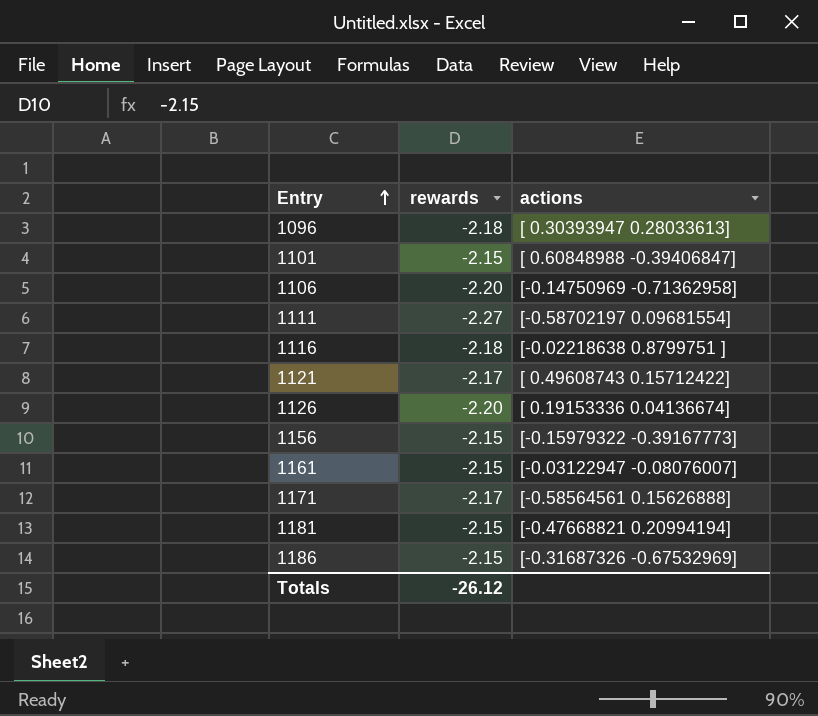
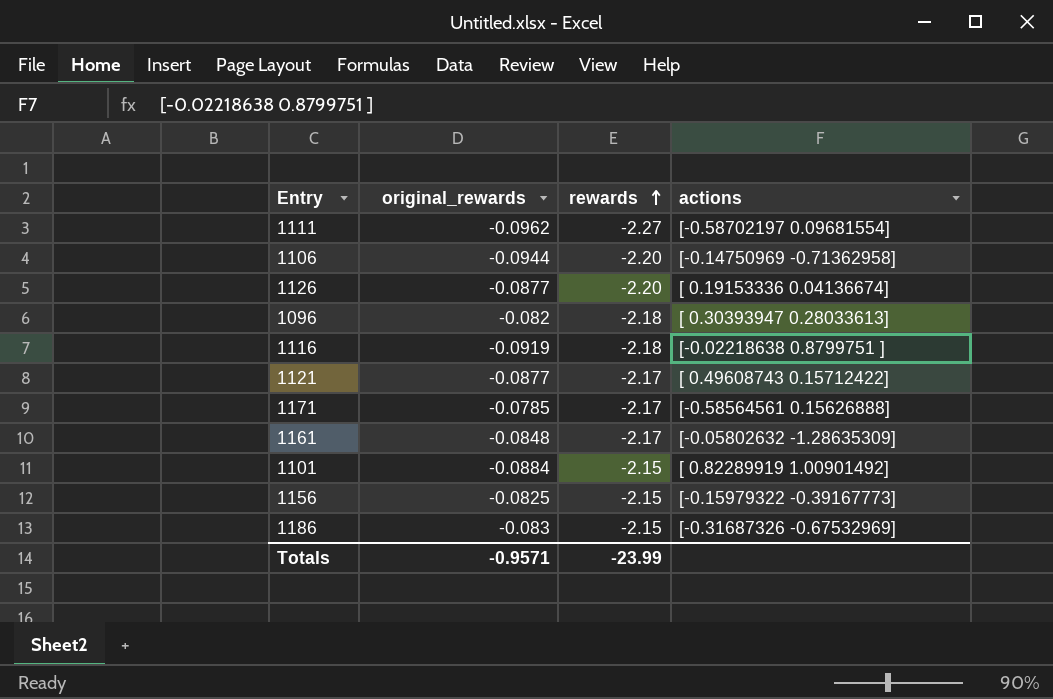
row order: Entry ascending -> rewards ascending
column original_rewards | position: none -> 2
row 1181: -2.15 | [-0.47668821 0.20994194] -> none
1161 | rewards: -2.15 -> -2.17
1161 | actions: [-0.03122947 -0.08076007] -> [-0.05802632 -1.28635309]
1101 | actions: [ 0.60848988 -0.39406847] -> [ 0.82289919 1.00901492]
Totals | rewards: -26.12 -> -23.99

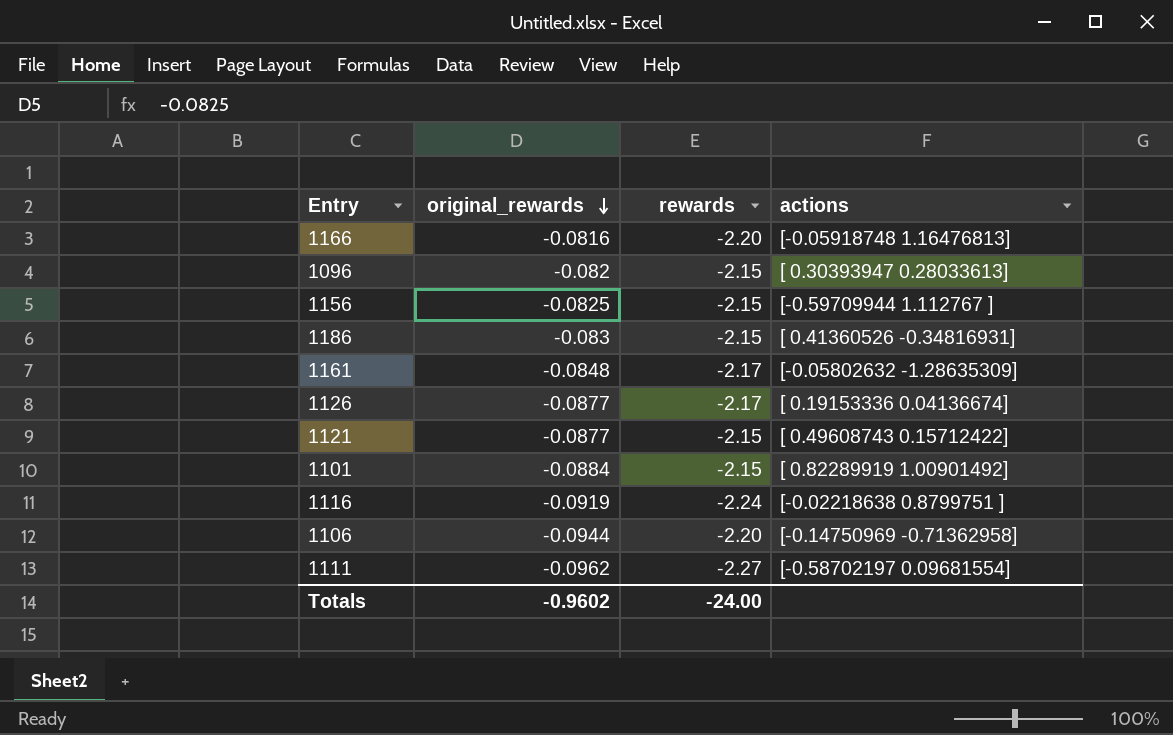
row order: rewards ascending -> original_rewards descending
row 1171: -0.0785 | -2.17 | [-0.58564561 0.15626888] -> none
row 1166: none -> -0.0816 | -2.20 | [-0.05918748 1.16476813]
1096 | rewards: -2.18 -> -2.15
1156 | actions: [-0.15979322 -0.39167773] -> [-0.59709944 1.112767 ]
1186 | actions: [-0.31687326 -0.67532969] -> [ 0.41360526 -0.34816931]
1126 | rewards: -2.20 -> -2.17
1121 | rewards: -2.17 -> -2.15
1116 | rewards: -2.18 -> -2.24
Totals | original_rewards: -0.9571 -> -0.9602
Totals | rewards: -23.99 -> -24.00

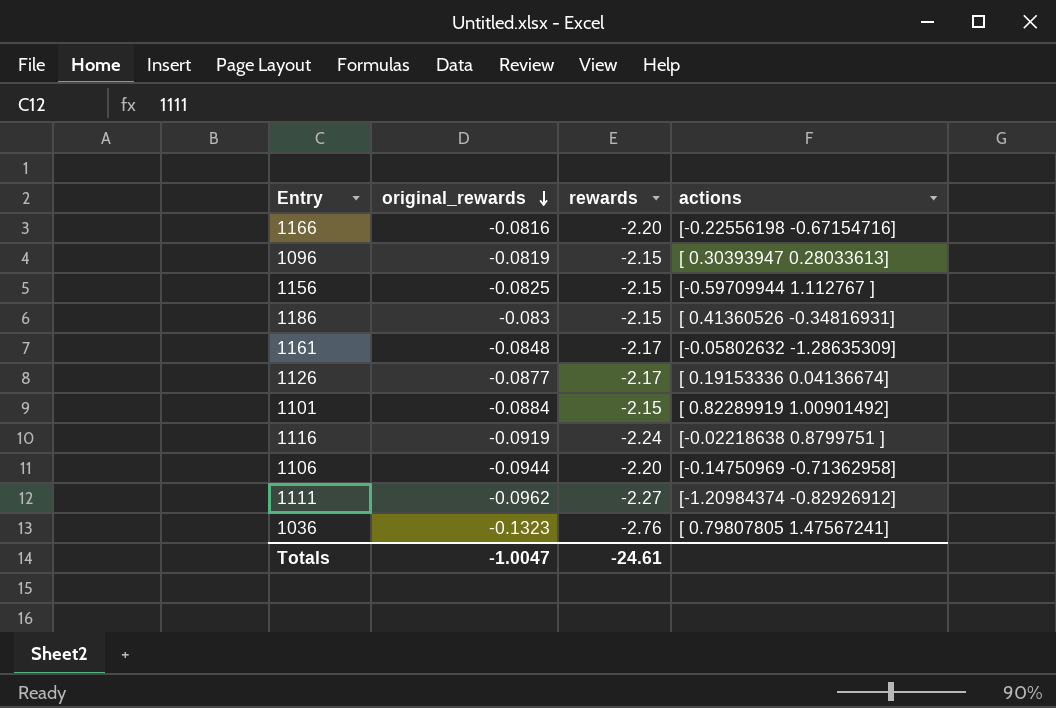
row 1121: -0.0877 | -2.15 | [ 0.49608743 0.15712422] -> none
1166 | actions: [-0.05918748 1.16476813] -> [-0.22556198 -0.67154716]
1096 | original_rewards: -0.082 -> -0.0819
1111 | actions: [-0.58702197 0.09681554] -> [-1.20984374 -0.82926912]
row 1036: none -> -0.1323 | -2.76 | [ 0.79807805 1.47567241]
Totals | original_rewards: -0.9602 -> -1.0047
Totals | rewards: -24.00 -> -24.61

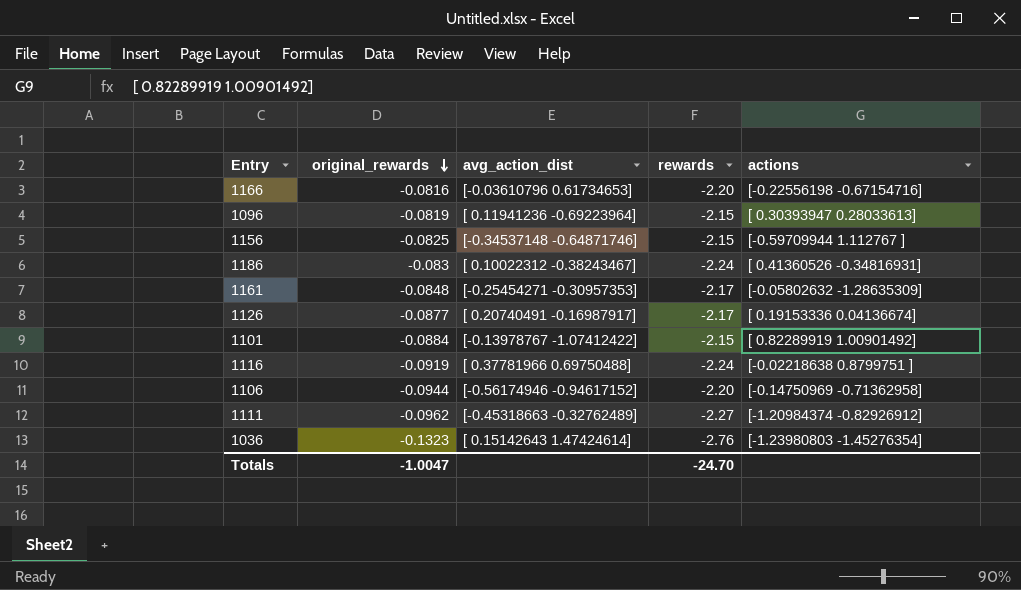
column avg_action_dist | position: none -> 3
1186 | rewards: -2.15 -> -2.24
1036 | actions: [ 0.79807805 1.47567241] -> [-1.23980803 -1.45276354]
Totals | rewards: -24.61 -> -24.70

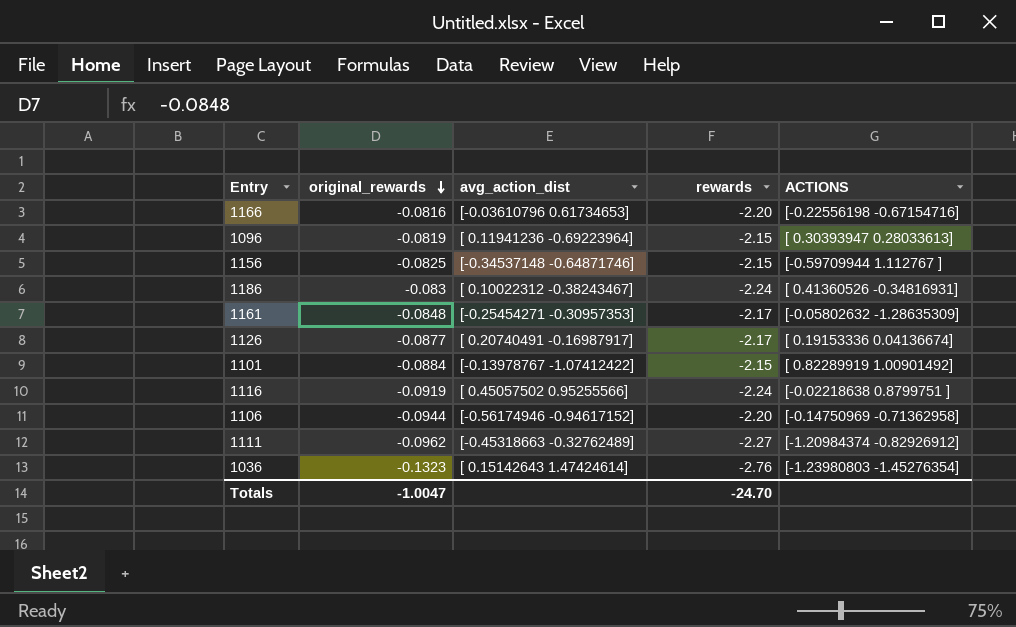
column name: actions -> ACTIONS
1116 | avg_action_dist: [ 0.37781966 0.69750488] -> [ 0.45057502 0.95255566]

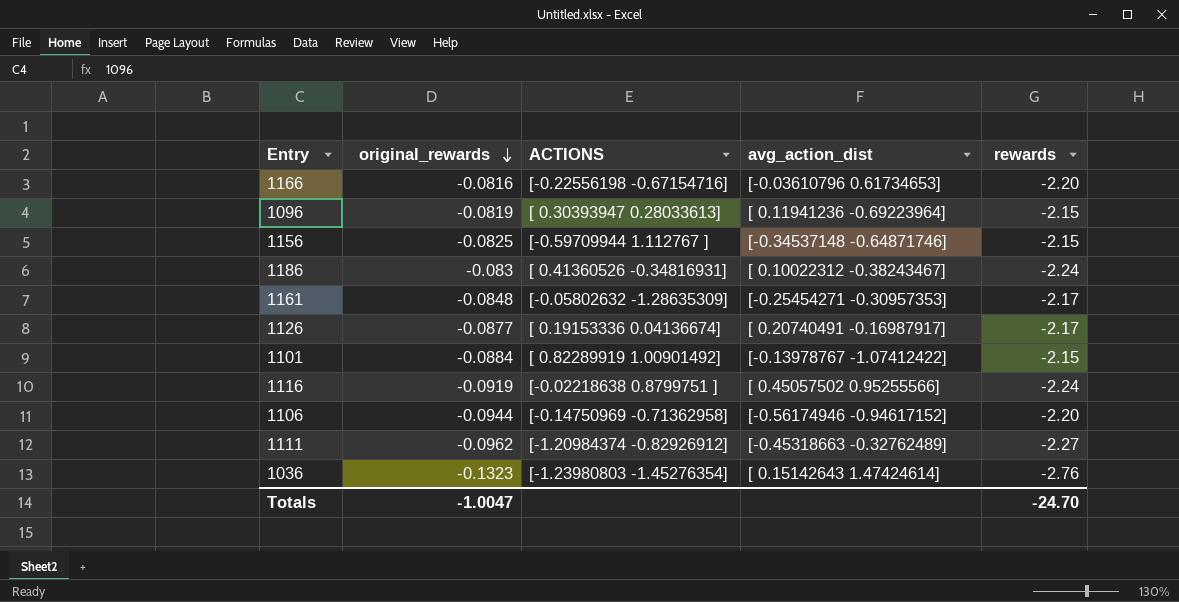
column ACTIONS | position: 5 -> 3

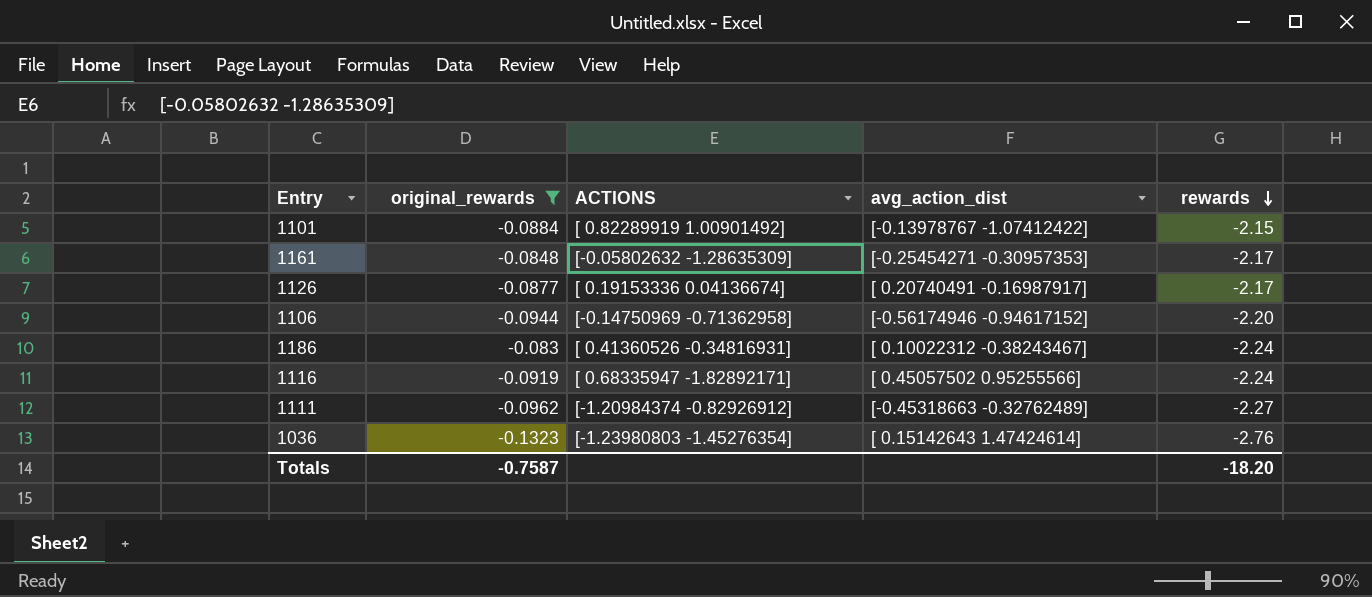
filter: none -> original_rewards <= -0.083
row order: original_rewards descending -> rewards descending
1116 | ACTIONS: [-0.02218638 0.8799751 ] -> [ 0.68335947 -1.82892171]
Totals | original_rewards: -1.0047 -> -0.7587
Totals | rewards: -24.70 -> -18.20

